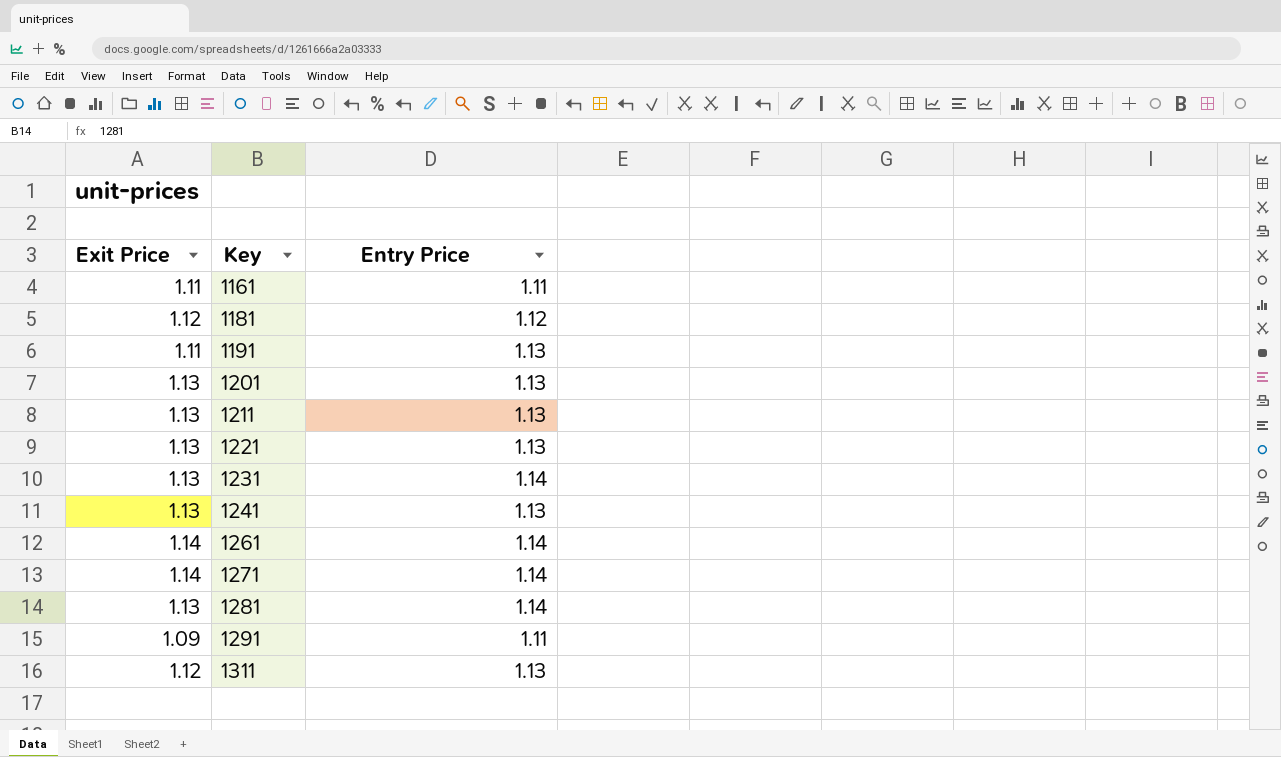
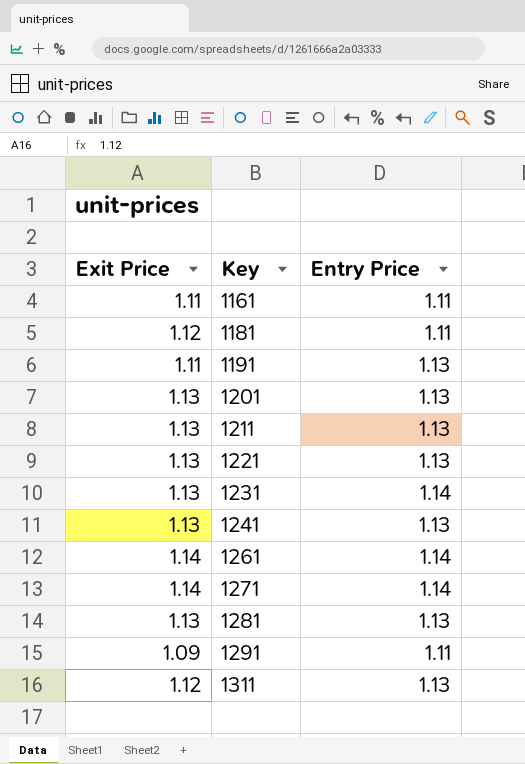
1181 | Entry Price: 1.12 -> 1.11
1281 | Entry Price: 1.14 -> 1.13

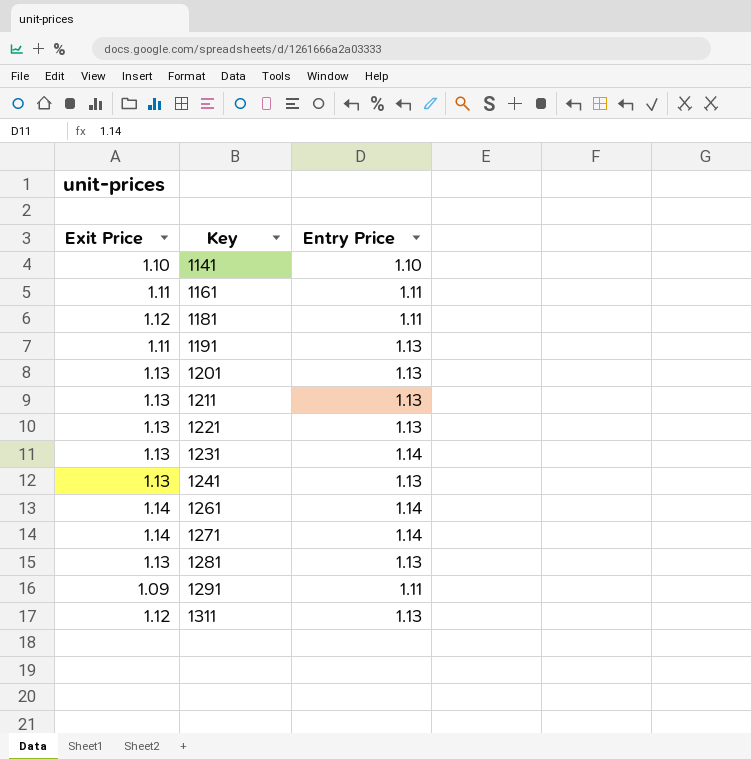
row 1141: none -> 1.10 | 1.10

